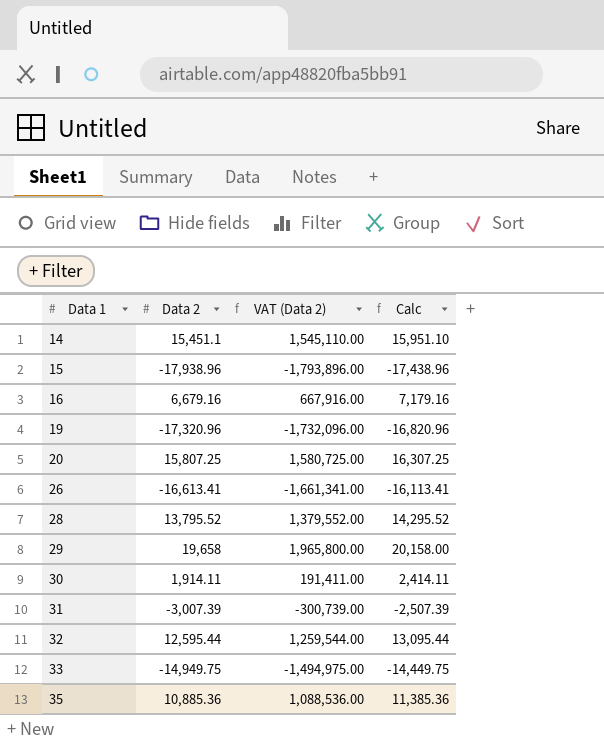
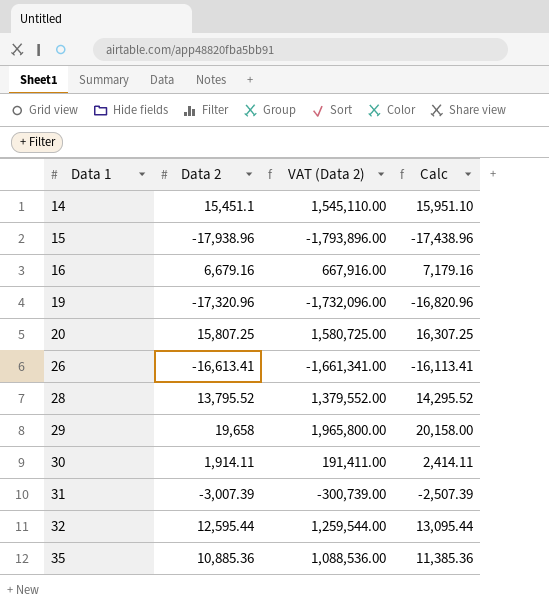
row 33: -14,949.75 | -1,494,975.00 | -14,449.75 -> none

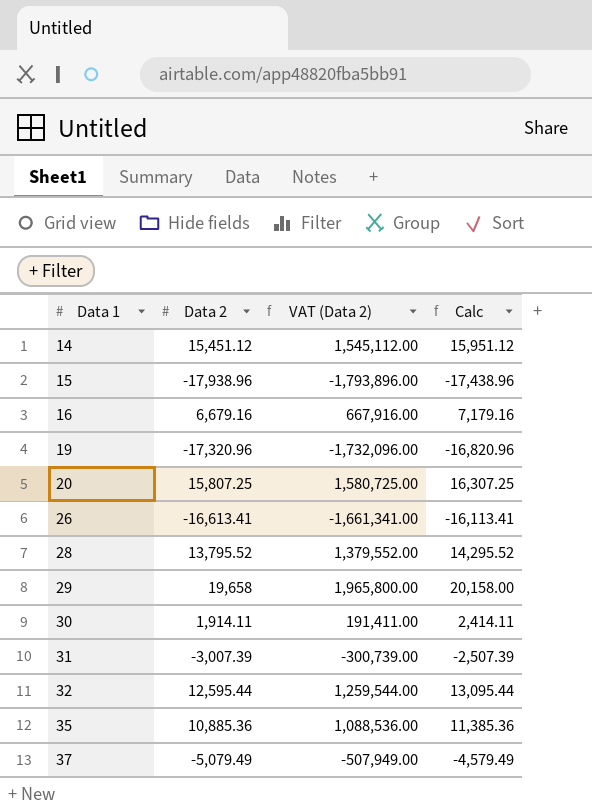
14 | Data 2: 15,451.1 -> 15,451.12
14 | VAT (Data 2): 1,545,110.00 -> 1,545,112.00
14 | Calc: 15,951.10 -> 15,951.12
row 37: none -> -5,079.49 | -507,949.00 | -4,579.49

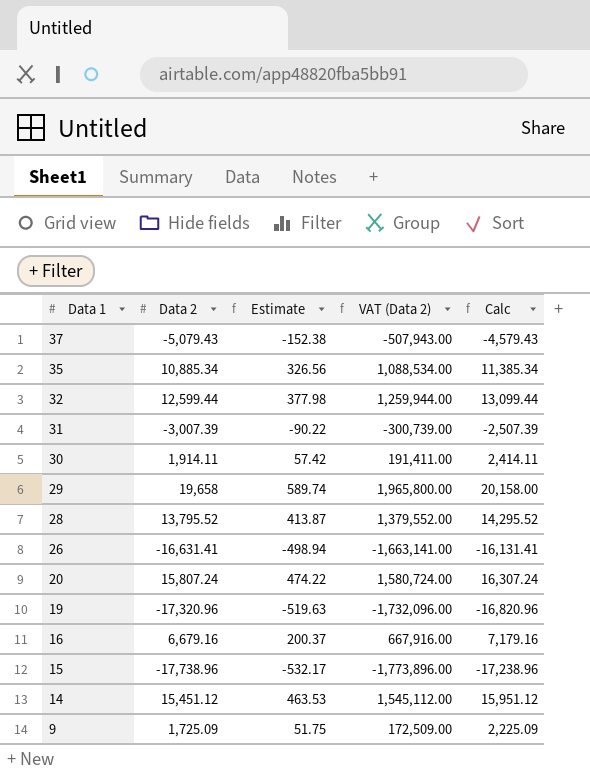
row order: Data 1 ascending -> Data 1 descending
column Estimate | formula: none -> [Data 2] * 0.03
37 | Data 2: -5,079.49 -> -5,079.43
37 | VAT (Data 2): -507,949.00 -> -507,943.00
37 | Calc: -4,579.49 -> -4,579.43
35 | Data 2: 10,885.36 -> 10,885.34
35 | VAT (Data 2): 1,088,536.00 -> 1,088,534.00
35 | Calc: 11,385.36 -> 11,385.34
32 | Data 2: 12,595.44 -> 12,599.44
32 | VAT (Data 2): 1,259,544.00 -> 1,259,944.00
32 | Calc: 13,095.44 -> 13,099.44
26 | Data 2: -16,613.41 -> -16,631.41
26 | VAT (Data 2): -1,661,341.00 -> -1,663,141.00
26 | Calc: -16,113.41 -> -16,131.41
20 | Data 2: 15,807.25 -> 15,807.24
20 | VAT (Data 2): 1,580,725.00 -> 1,580,724.00
20 | Calc: 16,307.25 -> 16,307.24
15 | Data 2: -17,938.96 -> -17,738.96
15 | VAT (Data 2): -1,793,896.00 -> -1,773,896.00
15 | Calc: -17,438.96 -> -17,238.96
row 9: none -> 1,725.09 | 51.75 | 172,509.00 | 2,225.09

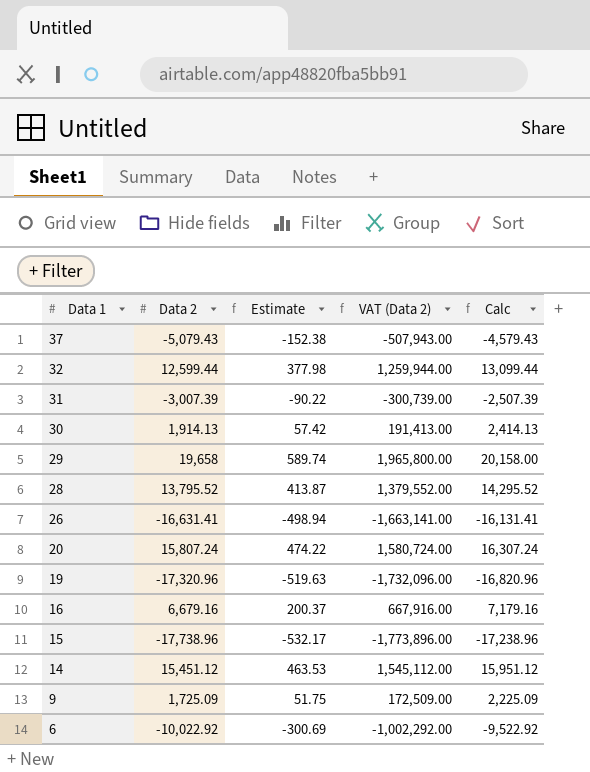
row 35: 10,885.34 | 326.56 | 1,088,534.00 | 11,385.34 -> none
30 | Data 2: 1,914.11 -> 1,914.13
30 | VAT (Data 2): 191,411.00 -> 191,413.00
30 | Calc: 2,414.11 -> 2,414.13
row 6: none -> -10,022.92 | -300.69 | -1,002,292.00 | -9,522.92

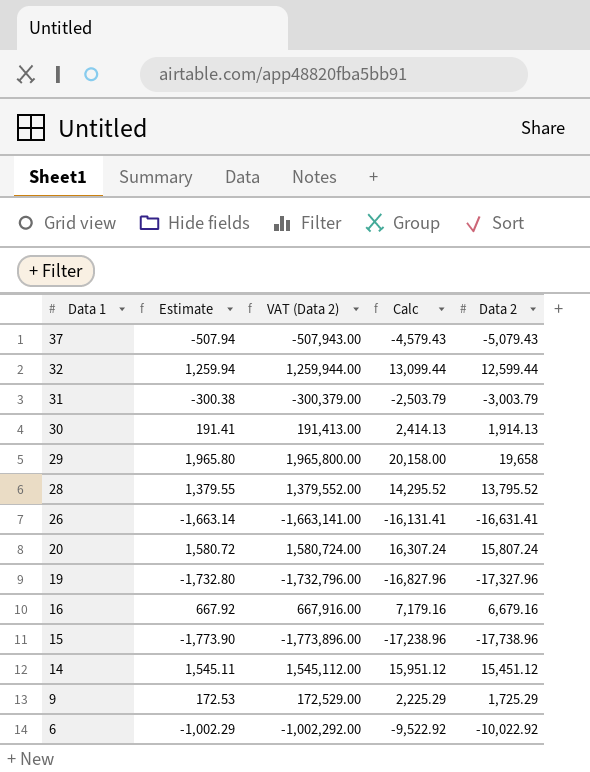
column Estimate | formula: [Data 2] * 0.03 -> [Data 2] * 0.1
column Data 2 | position: 2 -> 5
31 | VAT (Data 2): -300,739.00 -> -300,379.00
31 | Calc: -2,507.39 -> -2,503.79
31 | Data 2: -3,007.39 -> -3,003.79
19 | VAT (Data 2): -1,732,096.00 -> -1,732,796.00
19 | Calc: -16,820.96 -> -16,827.96
19 | Data 2: -17,320.96 -> -17,327.96
9 | VAT (Data 2): 172,509.00 -> 172,529.00
9 | Calc: 2,225.09 -> 2,225.29
9 | Data 2: 1,725.09 -> 1,725.29

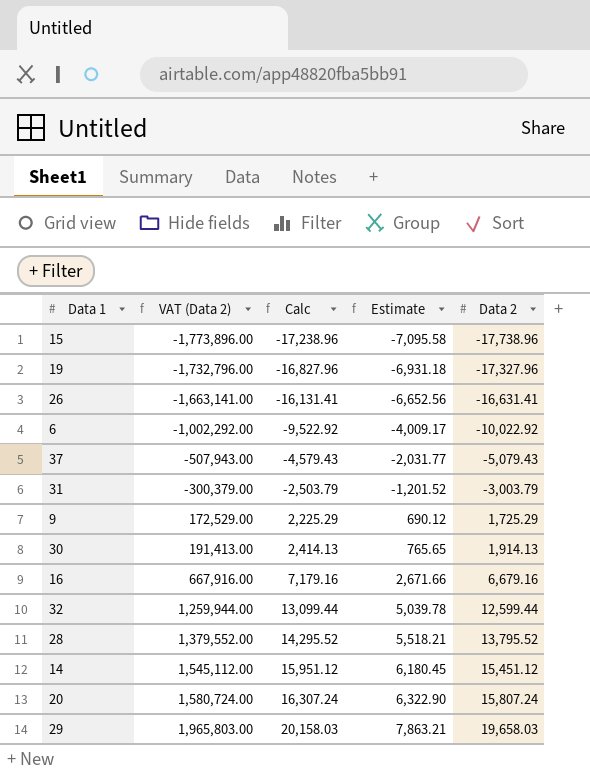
row order: Data 1 descending -> VAT (Data 2) ascending
column Estimate | formula: [Data 2] * 0.1 -> [Data 2] * 0.4
column Estimate | position: 2 -> 4
29 | VAT (Data 2): 1,965,800.00 -> 1,965,803.00
29 | Calc: 20,158.00 -> 20,158.03
29 | Data 2: 19,658 -> 19,658.03

